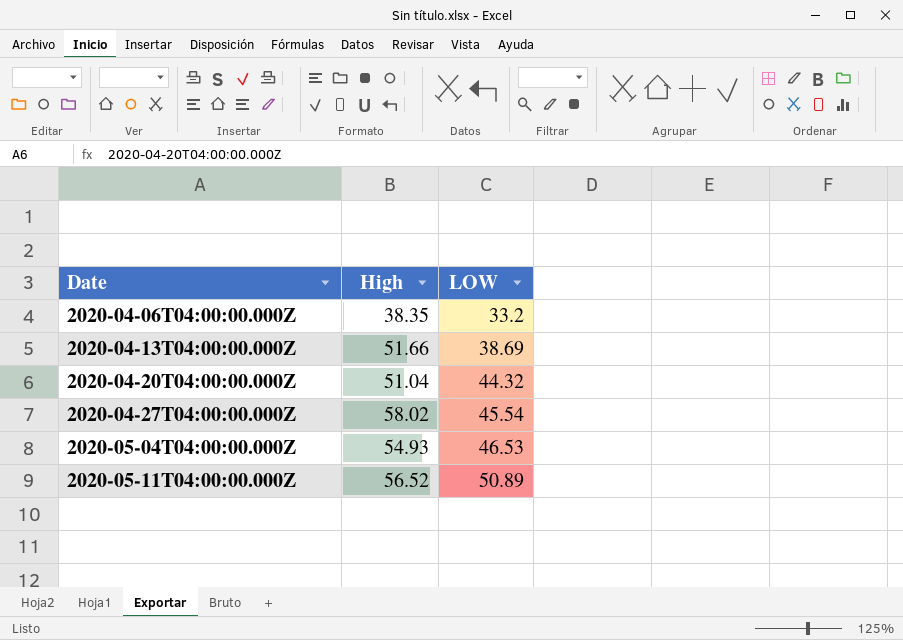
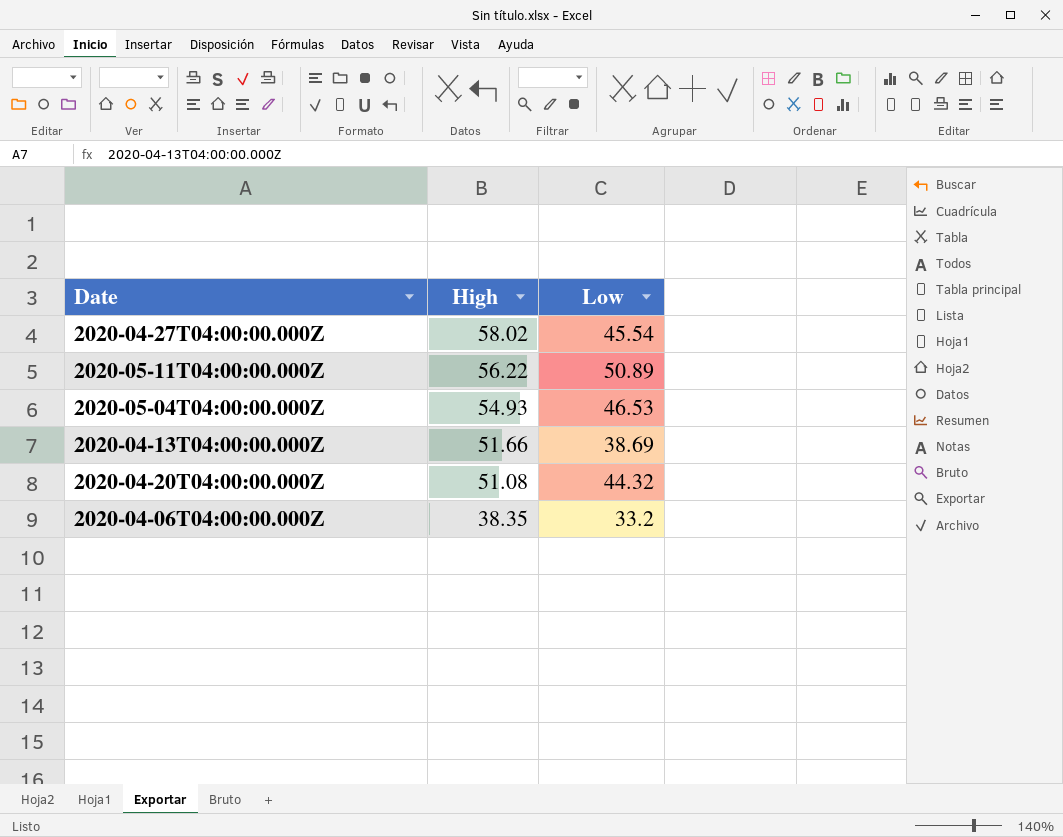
row order: Date ascending -> High descending
column name: LOW -> Low
2020-05-11T04:00:00.000Z | High: 56.52 -> 56.22
2020-04-20T04:00:00.000Z | High: 51.04 -> 51.08

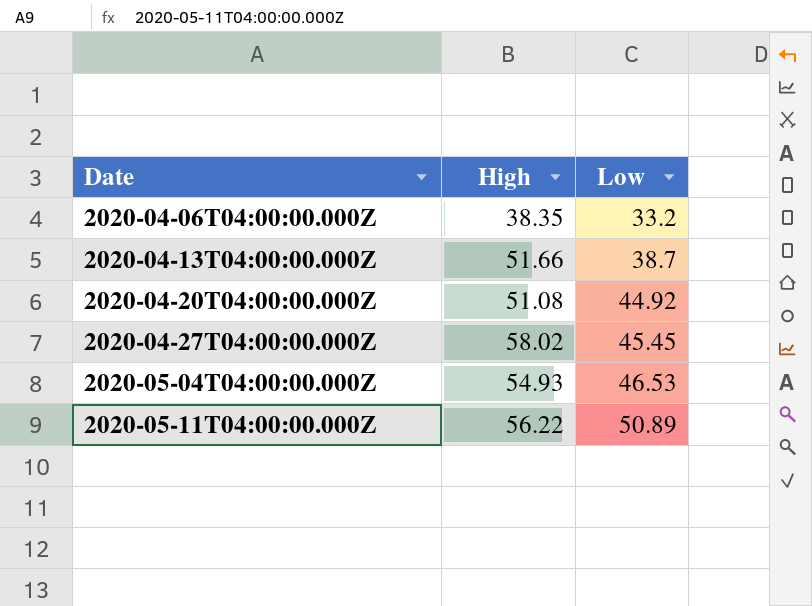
row order: High descending -> Date ascending
2020-04-13T04:00:00.000Z | Low: 38.69 -> 38.7
2020-04-20T04:00:00.000Z | Low: 44.32 -> 44.92
2020-04-27T04:00:00.000Z | Low: 45.54 -> 45.45

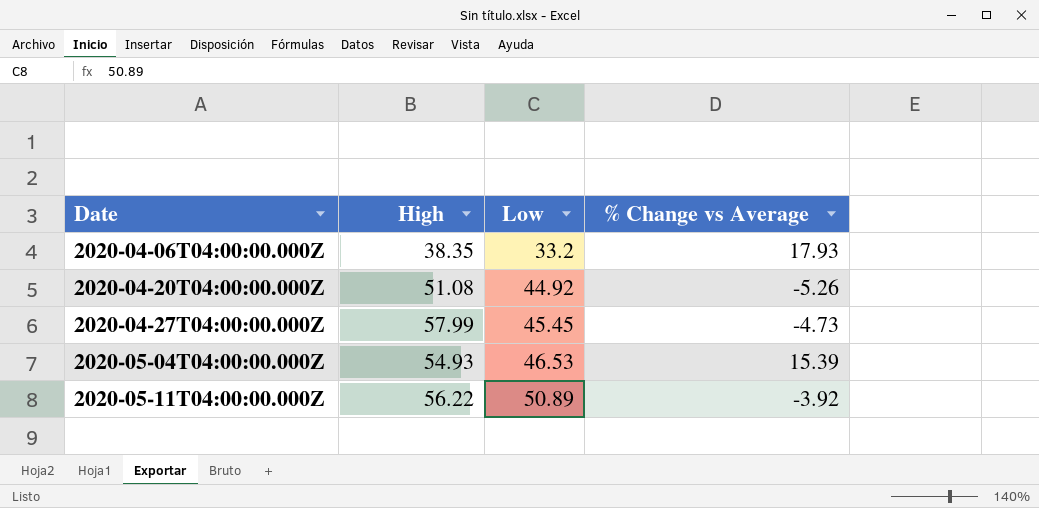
column % Change vs Average | position: none -> 4
row 2020-04-13T04:00:00.000Z: 51.66 | 38.7 -> none
2020-04-27T04:00:00.000Z | High: 58.02 -> 57.99

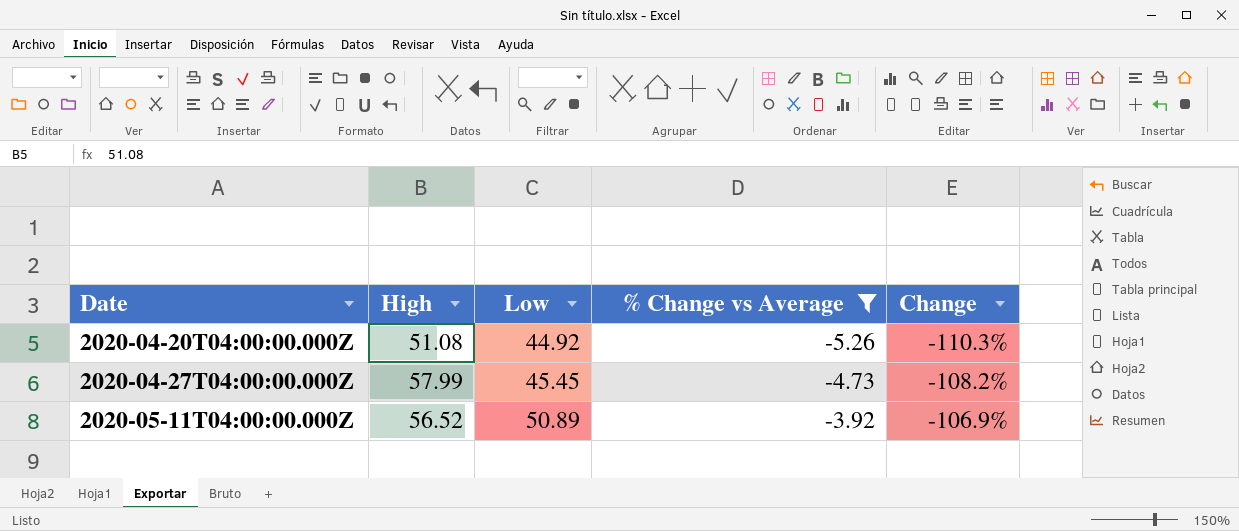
filter: none -> % Change vs Average <= -3.92
column Change | formula: none -> ([% Change vs Average] - [High]) / [High]
2020-05-11T04:00:00.000Z | High: 56.22 -> 56.52

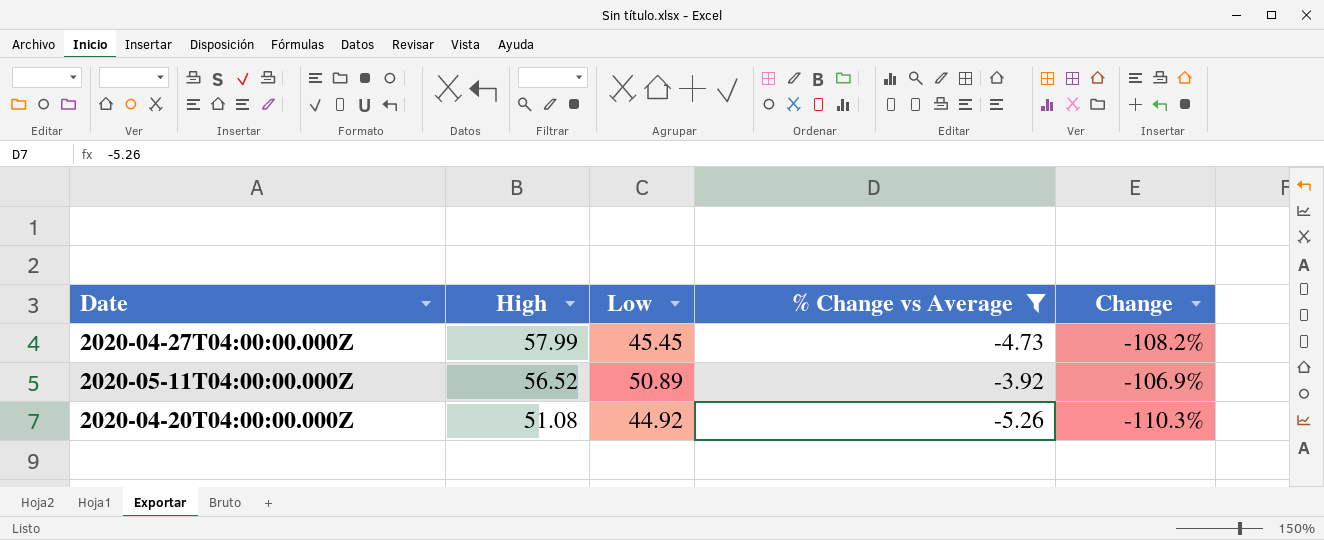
row order: Date ascending -> High descending

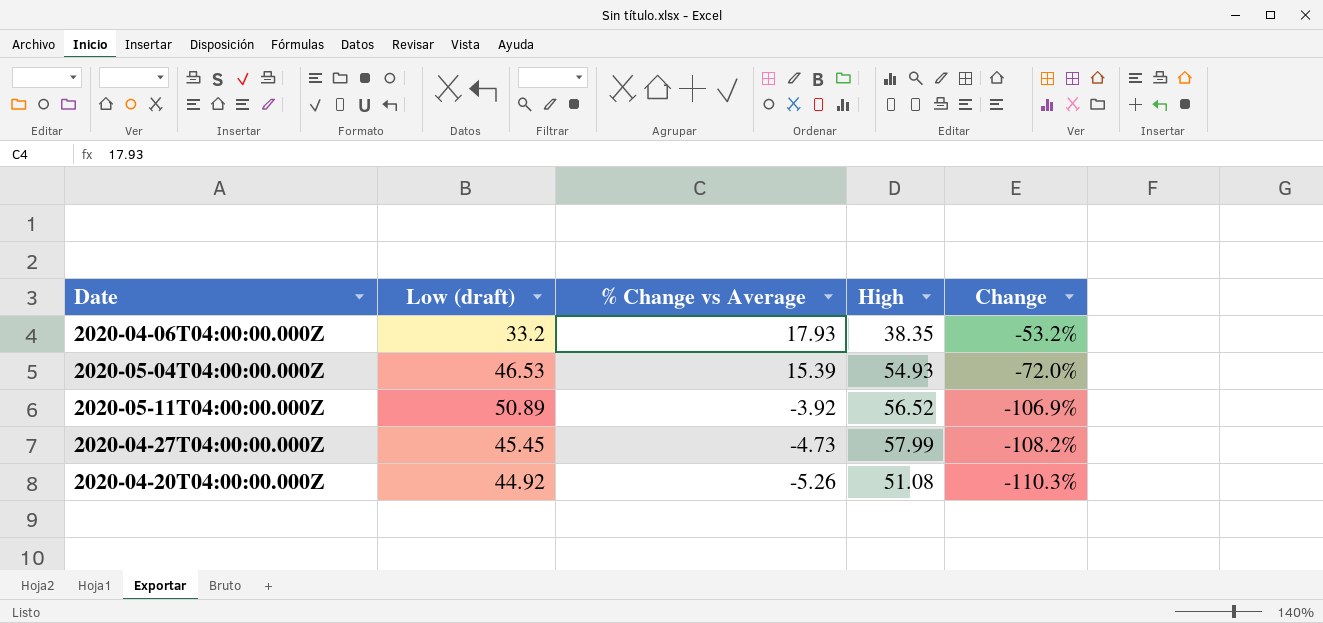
filter: % Change vs Average <= -3.92 -> none
row order: High descending -> % Change vs Average descending
column name: Low -> Low (draft)
column High | position: 2 -> 4

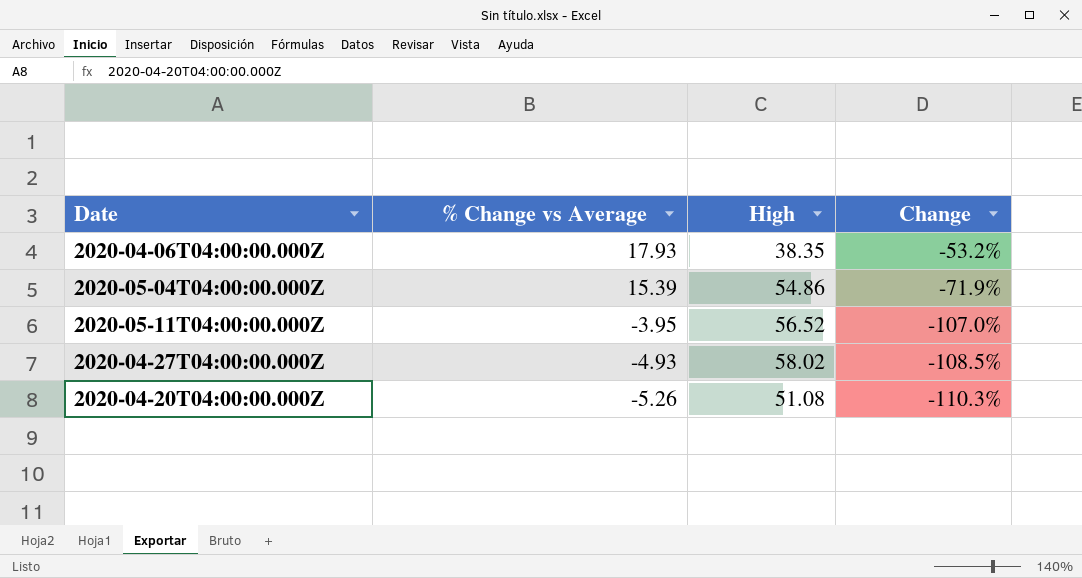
column Low (draft) | position: 2 -> none
2020-05-04T04:00:00.000Z | High: 54.93 -> 54.86
2020-05-04T04:00:00.000Z | Change: -72.0% -> -71.9%
2020-05-11T04:00:00.000Z | % Change vs Average: -3.92 -> -3.95
2020-05-11T04:00:00.000Z | Change: -106.9% -> -107.0%
2020-04-27T04:00:00.000Z | % Change vs Average: -4.73 -> -4.93
2020-04-27T04:00:00.000Z | High: 57.99 -> 58.02
2020-04-27T04:00:00.000Z | Change: -108.2% -> -108.5%

